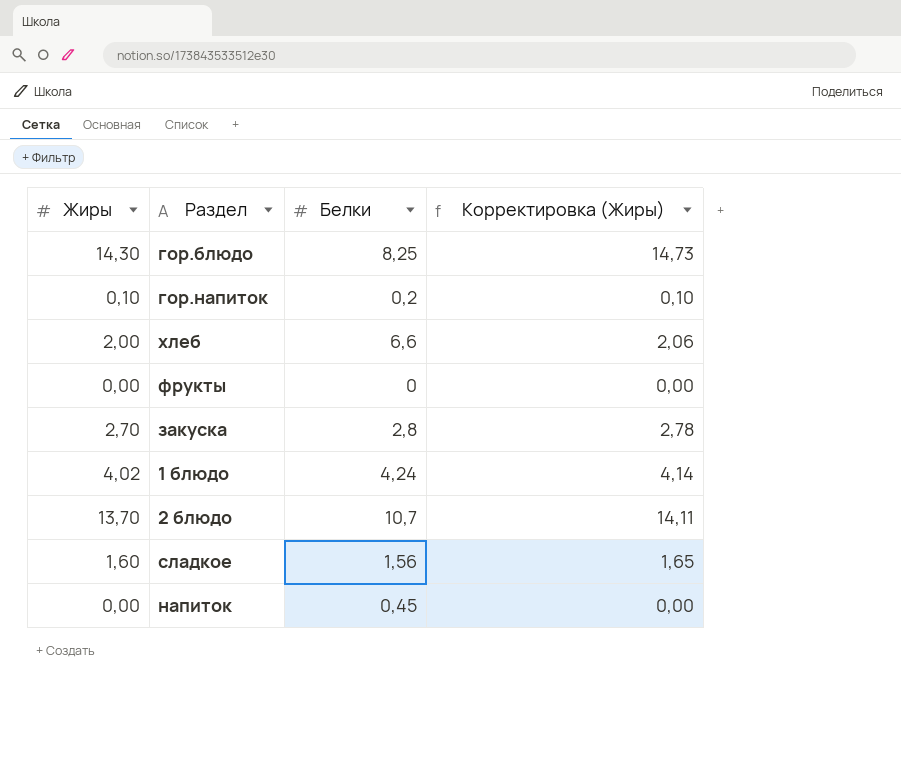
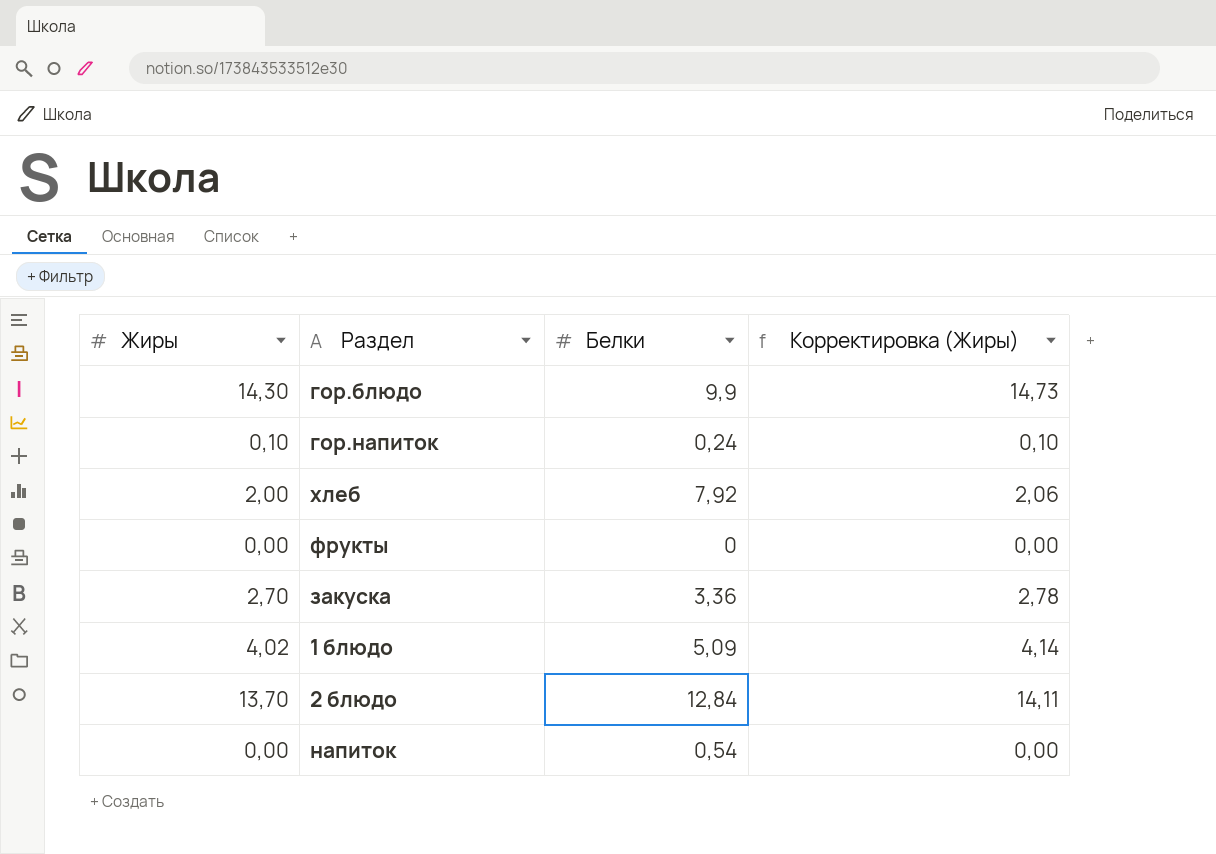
row сладкое: 1,60 | 1,56 | 1,65 -> none
гор.блюдо | Белки: 8,25 -> 9,9
гор.напиток | Белки: 0,2 -> 0,24
хлеб | Белки: 6,6 -> 7,92
закуска | Белки: 2,8 -> 3,36
1 блюдо | Белки: 4,24 -> 5,09
2 блюдо | Белки: 10,7 -> 12,84
напиток | Белки: 0,45 -> 0,54

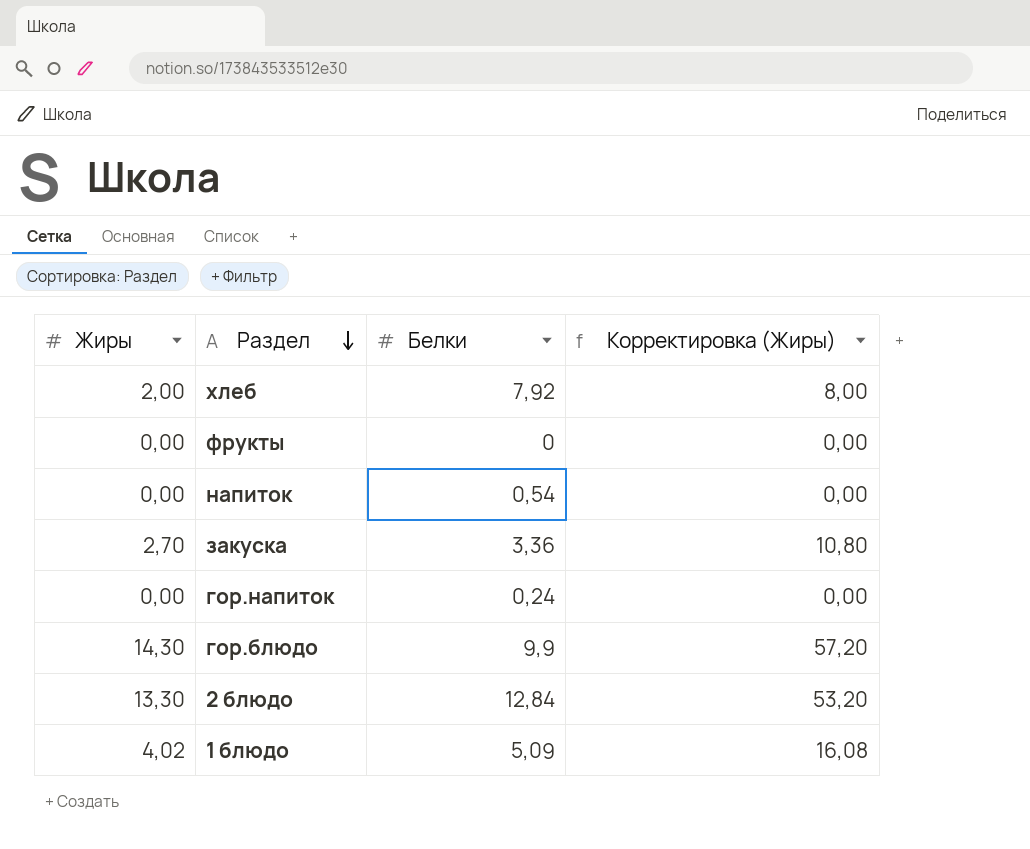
row order: none -> Раздел descending
column Корректировка (Жиры) | formula: [Жиры] * 1,03 -> [Жиры] * 4
гор.напиток | Жиры: 0,10 -> 0,00
2 блюдо | Жиры: 13,70 -> 13,30

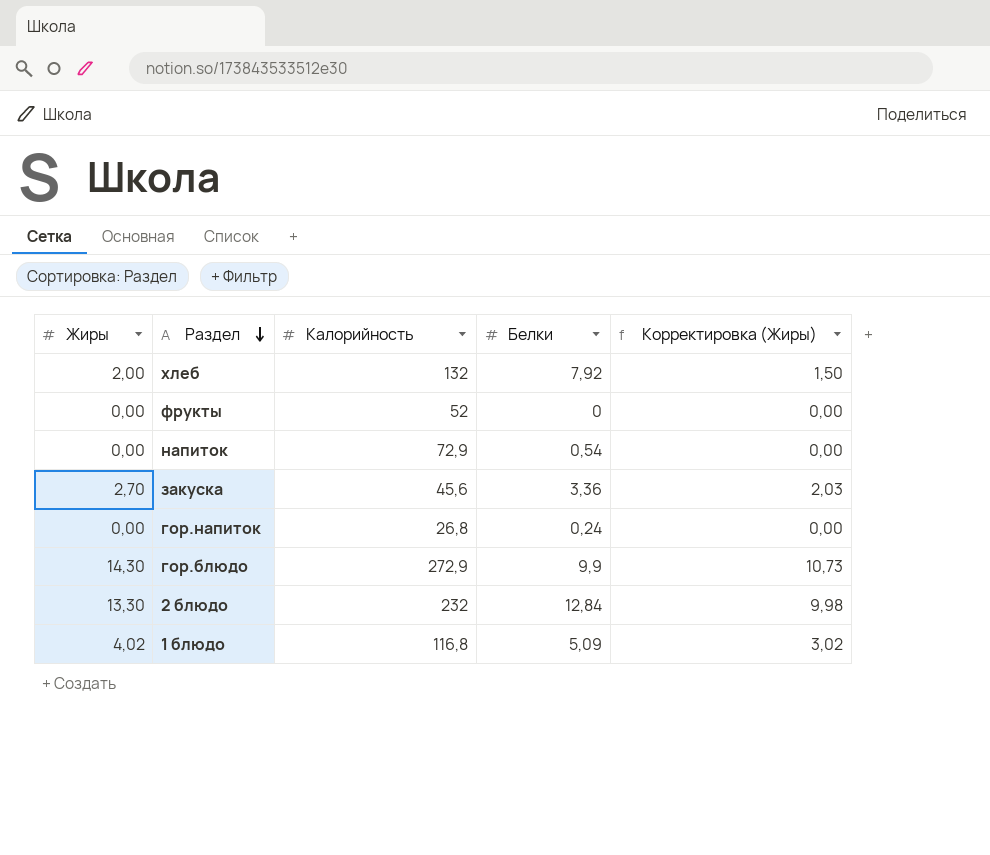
column Калорийность | position: none -> 3
column Корректировка (Жиры) | formula: [Жиры] * 4 -> [Жиры] * 0,75

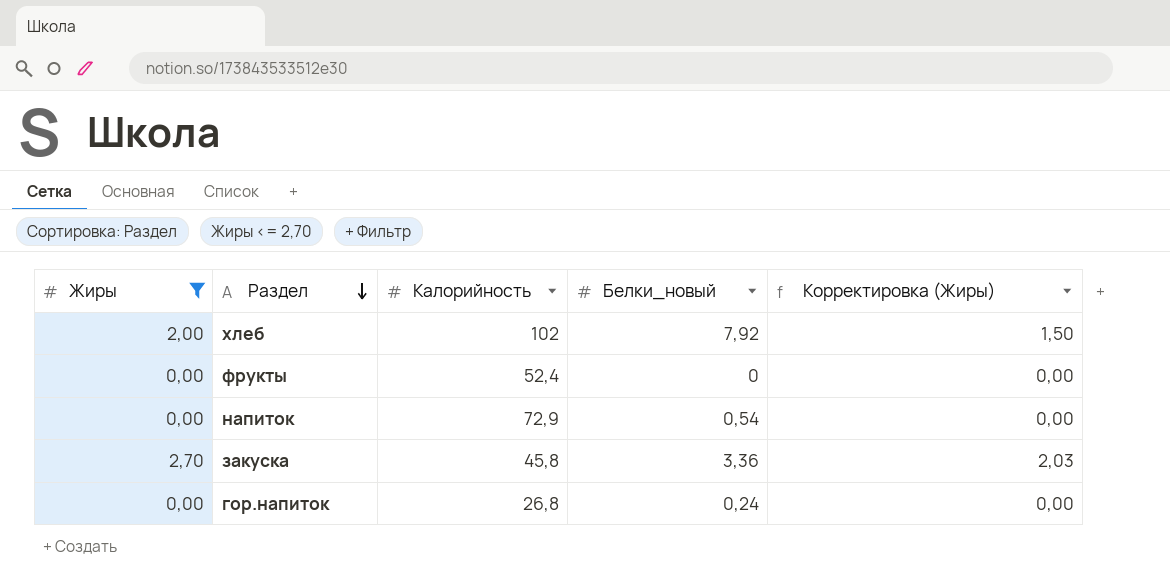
filter: none -> Жиры <= 2,70
column name: Белки -> Белки_новый
хлеб | Калорийность: 132 -> 102
фрукты | Калорийность: 52 -> 52,4
закуска | Калорийность: 45,6 -> 45,8

